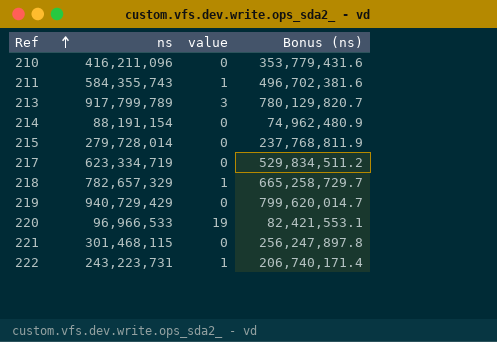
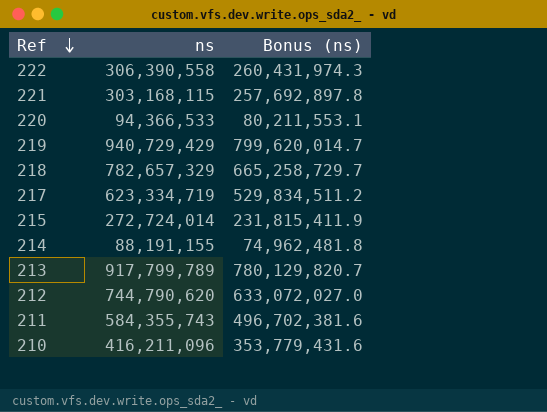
row order: Ref ascending -> Ref descending
column value | position: 3 -> none
222 | ns: 243,223,731 -> 306,390,558
222 | Bonus (ns): 206,740,171.4 -> 260,431,974.3
221 | ns: 301,468,115 -> 303,168,115
221 | Bonus (ns): 256,247,897.8 -> 257,692,897.8
220 | ns: 96,966,533 -> 94,366,533
220 | Bonus (ns): 82,421,553.1 -> 80,211,553.1
215 | ns: 279,728,014 -> 272,724,014
215 | Bonus (ns): 237,768,811.9 -> 231,815,411.9
214 | ns: 88,191,154 -> 88,191,155
214 | Bonus (ns): 74,962,480.9 -> 74,962,481.8
row 212: none -> 744,790,620 | 633,072,027.0

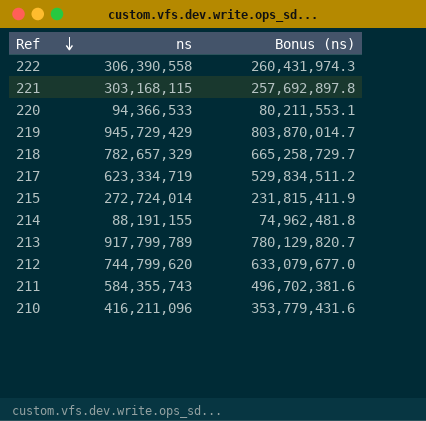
219 | ns: 940,729,429 -> 945,729,429
219 | Bonus (ns): 799,620,014.7 -> 803,870,014.7
212 | ns: 744,790,620 -> 744,799,620
212 | Bonus (ns): 633,072,027.0 -> 633,079,677.0

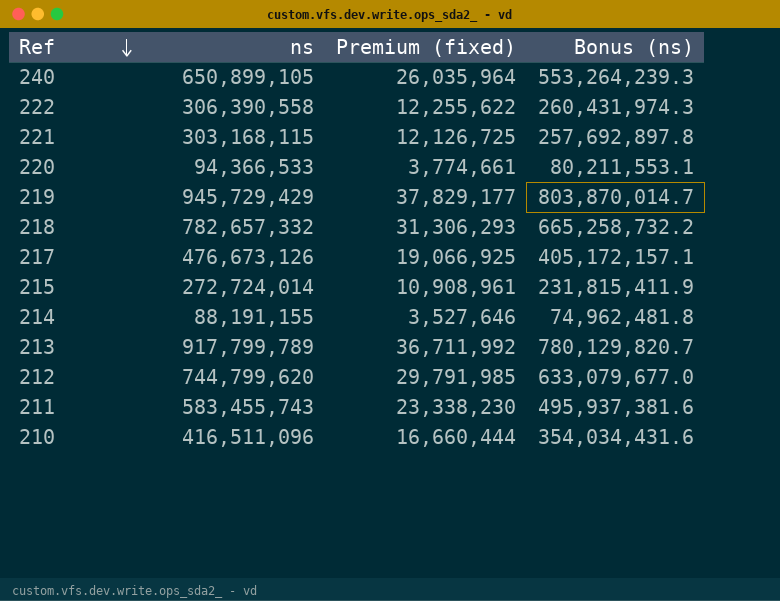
column Premium (fixed) | formula: none -> [ns] * 0.04
row 240: none -> 650,899,105 | 26,035,964 | 553,264,239.3
218 | ns: 782,657,329 -> 782,657,332
218 | Bonus (ns): 665,258,729.7 -> 665,258,732.2
217 | ns: 623,334,719 -> 476,673,126
217 | Bonus (ns): 529,834,511.2 -> 405,172,157.1
211 | ns: 584,355,743 -> 583,455,743
211 | Bonus (ns): 496,702,381.6 -> 495,937,381.6
210 | ns: 416,211,096 -> 416,511,096
210 | Bonus (ns): 353,779,431.6 -> 354,034,431.6

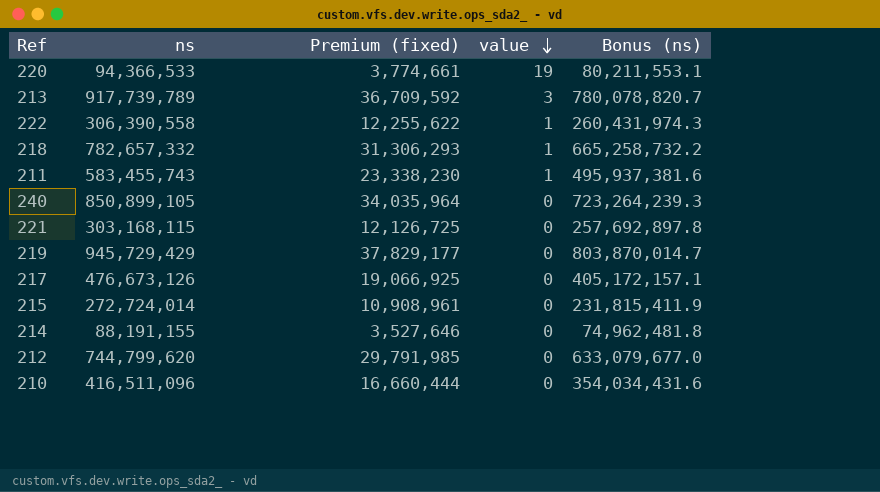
row order: Ref descending -> value descending
column value | position: none -> 4
213 | ns: 917,799,789 -> 917,739,789
213 | Premium (fixed): 36,711,992 -> 36,709,592
213 | Bonus (ns): 780,129,820.7 -> 780,078,820.7
240 | ns: 650,899,105 -> 850,899,105
240 | Premium (fixed): 26,035,964 -> 34,035,964
240 | Bonus (ns): 553,264,239.3 -> 723,264,239.3

